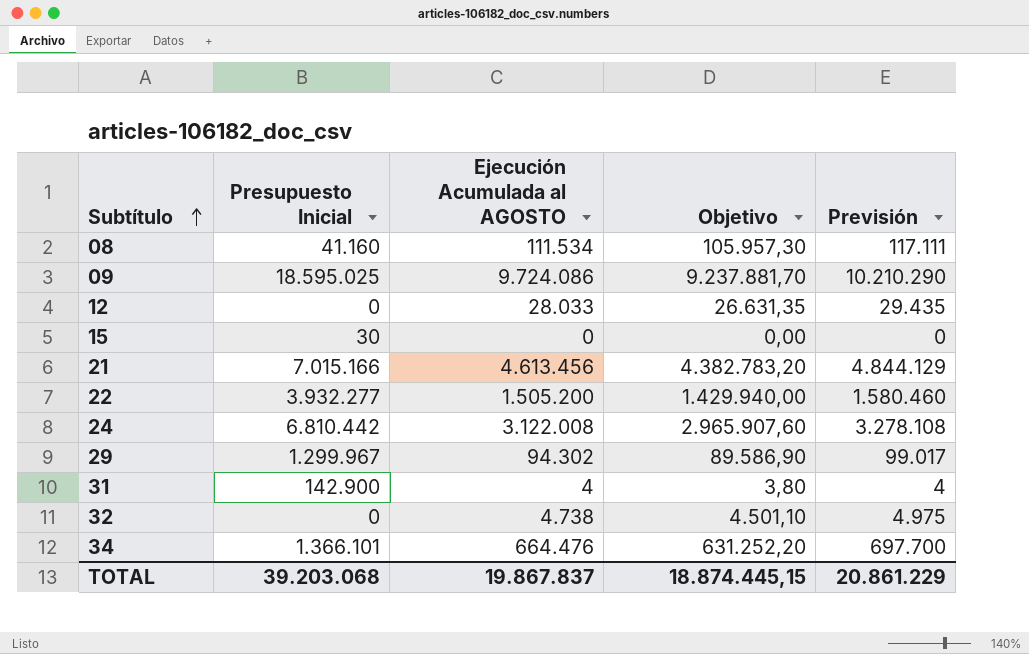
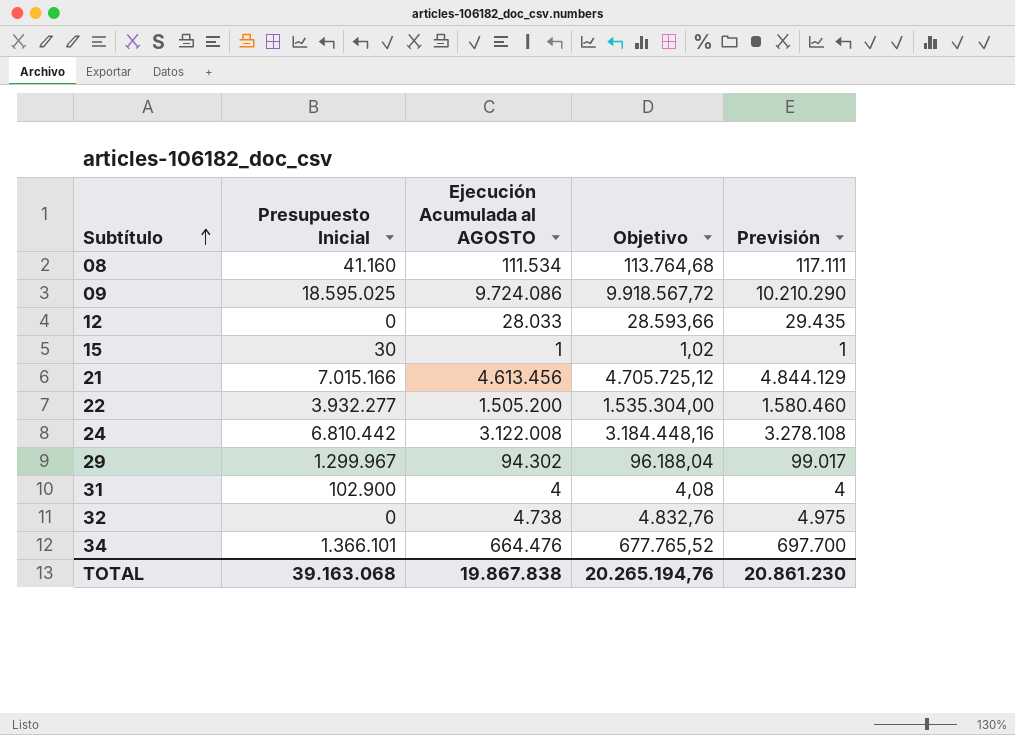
column Objetivo | formula: [Ejecución Acumulada al AGOSTO] * 0,95 -> [Ejecución Acumulada al AGOSTO] * 1,02
15 | Ejecución Acumulada al AGOSTO: 0 -> 1
15 | Previsión: 0 -> 1
31 | Presupuesto Inicial: 142.900 -> 102.900
TOTAL | Presupuesto Inicial: 39.203.068 -> 39.163.068
TOTAL | Ejecución Acumulada al AGOSTO: 19.867.837 -> 19.867.838
TOTAL | Objetivo: 18.874.445,15 -> 20.265.194,76
TOTAL | Previsión: 20.861.229 -> 20.861.230

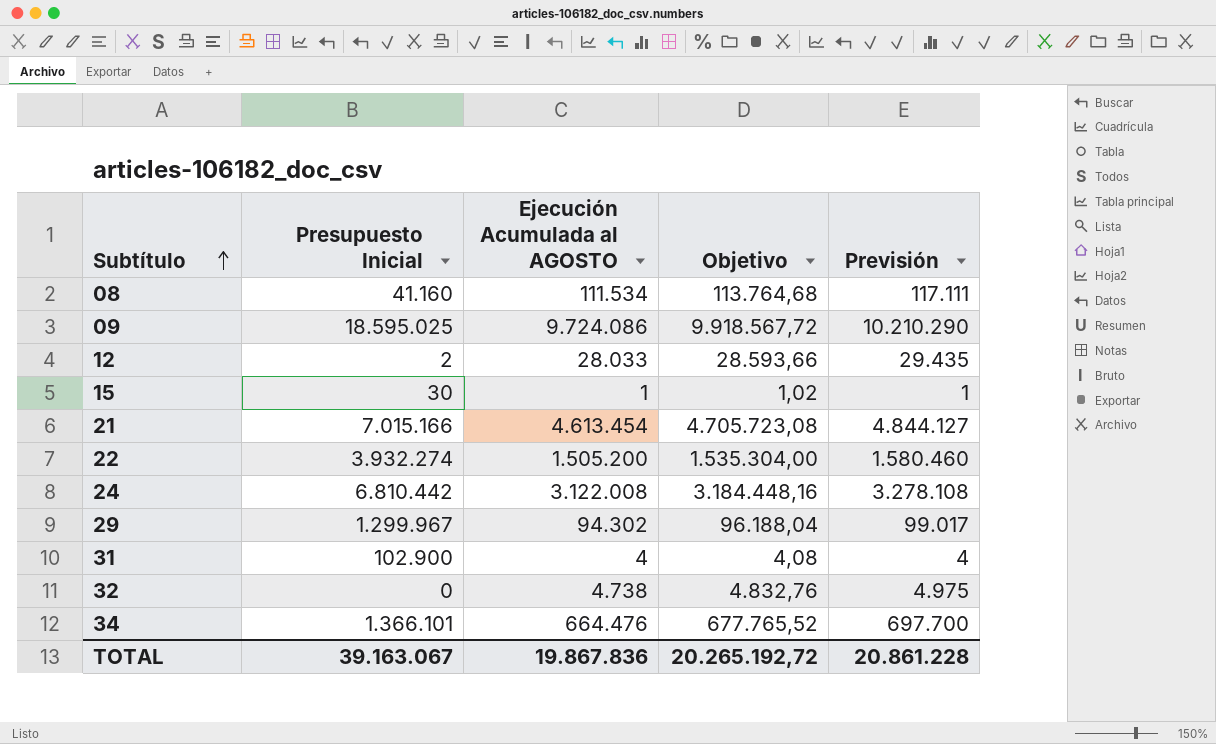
12 | Presupuesto Inicial: 0 -> 2
21 | Ejecución Acumulada al AGOSTO: 4.613.456 -> 4.613.454
21 | Objetivo: 4.705.725,12 -> 4.705.723,08
21 | Previsión: 4.844.129 -> 4.844.127
22 | Presupuesto Inicial: 3.932.277 -> 3.932.274
TOTAL | Presupuesto Inicial: 39.163.068 -> 39.163.067
TOTAL | Ejecución Acumulada al AGOSTO: 19.867.838 -> 19.867.836
TOTAL | Objetivo: 20.265.194,76 -> 20.265.192,72
TOTAL | Previsión: 20.861.230 -> 20.861.228

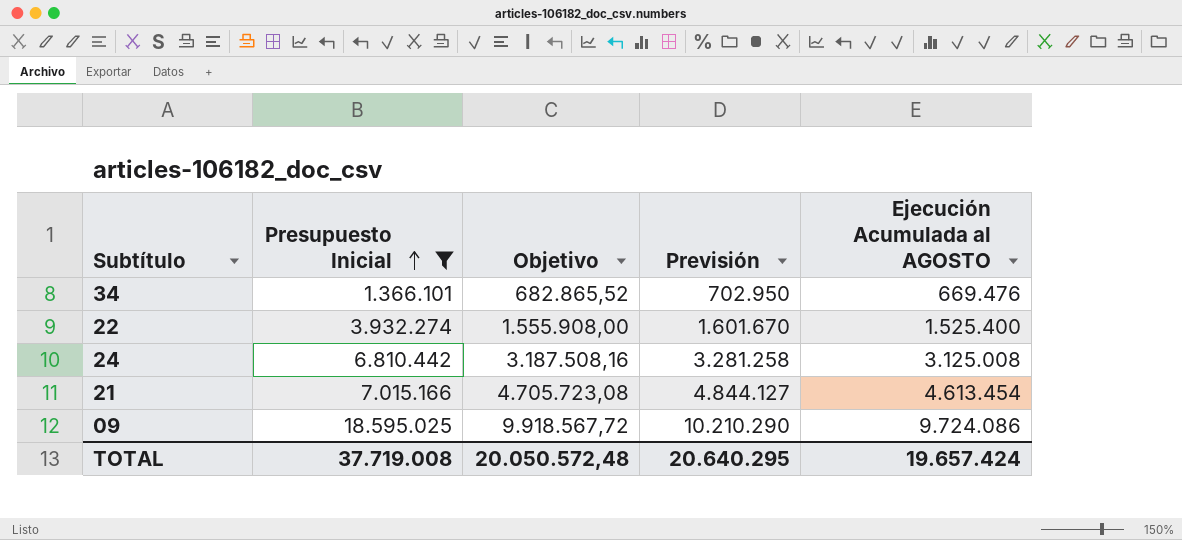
filter: none -> Presupuesto Inicial >= 1.366.101
row order: Subtítulo ascending -> Presupuesto Inicial ascending
column Ejecución Acumulada al AGOSTO | position: 3 -> 5
34 | Objetivo: 677.765,52 -> 682.865,52
34 | Previsión: 697.700 -> 702.950
34 | Ejecución Acumulada al AGOSTO: 664.476 -> 669.476
22 | Objetivo: 1.535.304,00 -> 1.555.908,00
22 | Previsión: 1.580.460 -> 1.601.670
22 | Ejecución Acumulada al AGOSTO: 1.505.200 -> 1.525.400
24 | Objetivo: 3.184.448,16 -> 3.187.508,16
24 | Previsión: 3.278.108 -> 3.281.258
24 | Ejecución Acumulada al AGOSTO: 3.122.008 -> 3.125.008
TOTAL | Presupuesto Inicial: 39.163.067 -> 37.719.008
TOTAL | Objetivo: 20.265.192,72 -> 20.050.572,48
TOTAL | Previsión: 20.861.228 -> 20.640.295
TOTAL | Ejecución Acumulada al AGOSTO: 19.867.836 -> 19.657.424

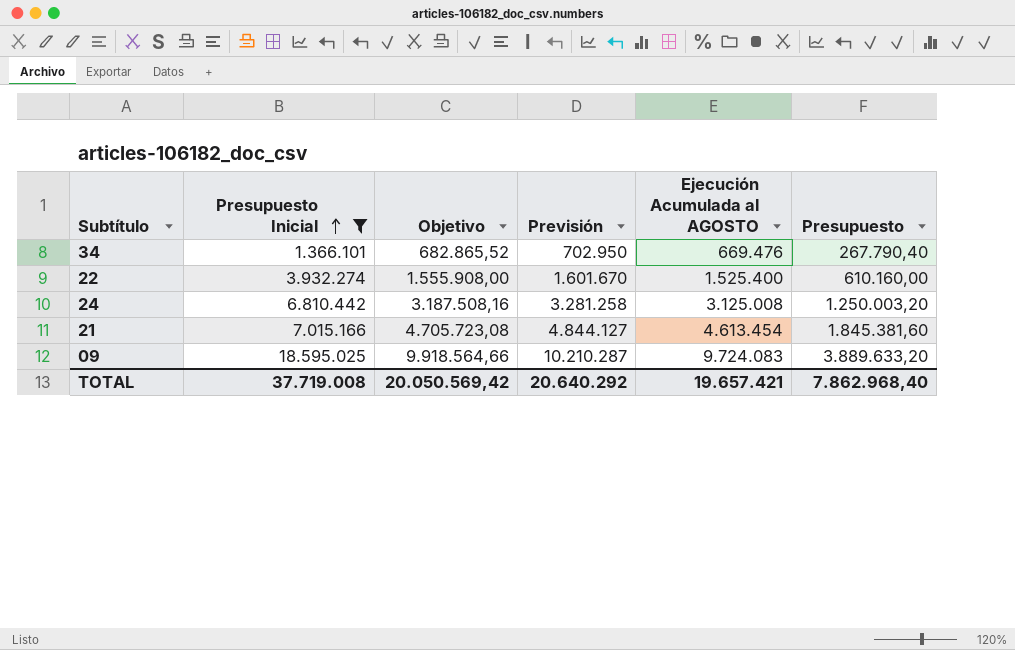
column Presupuesto | formula: none -> [Ejecución Acumulada al AGOSTO] * 0,4
09 | Objetivo: 9.918.567,72 -> 9.918.564,66
09 | Previsión: 10.210.290 -> 10.210.287
09 | Ejecución Acumulada al AGOSTO: 9.724.086 -> 9.724.083
TOTAL | Objetivo: 20.050.572,48 -> 20.050.569,42
TOTAL | Previsión: 20.640.295 -> 20.640.292
TOTAL | Ejecución Acumulada al AGOSTO: 19.657.424 -> 19.657.421

